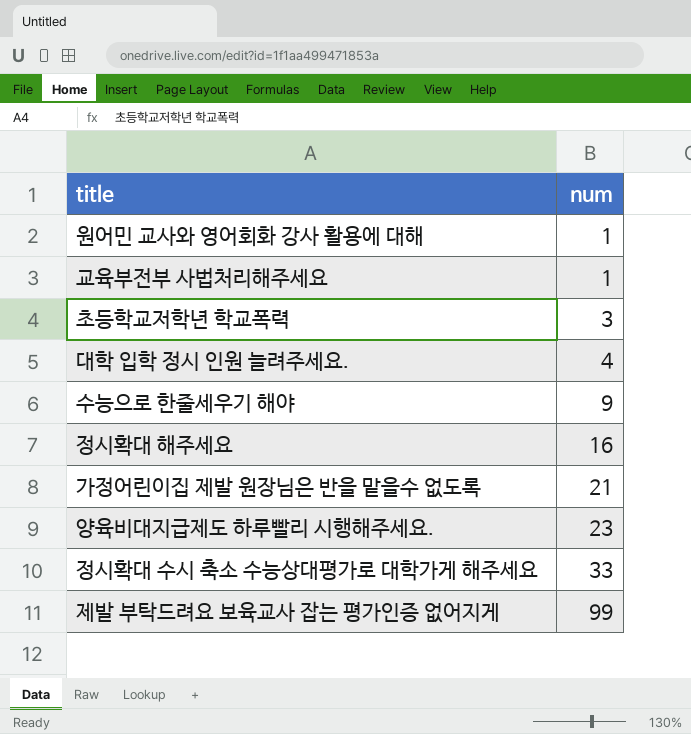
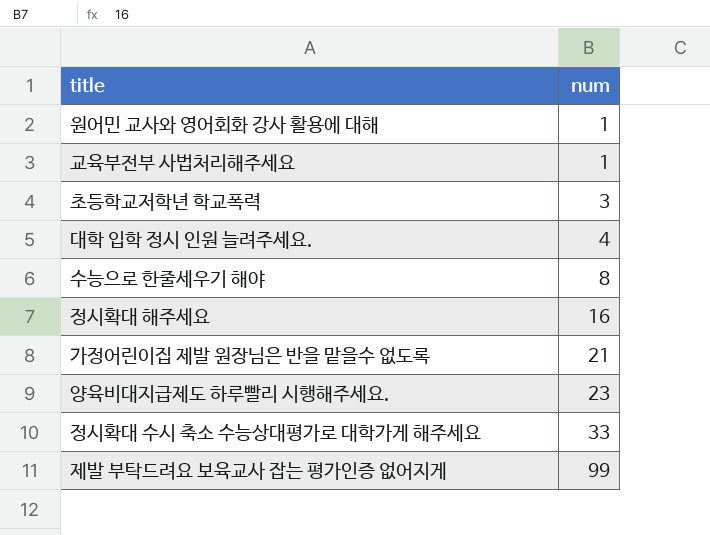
수능으로 한줄세우기 해야 | num: 9 -> 8

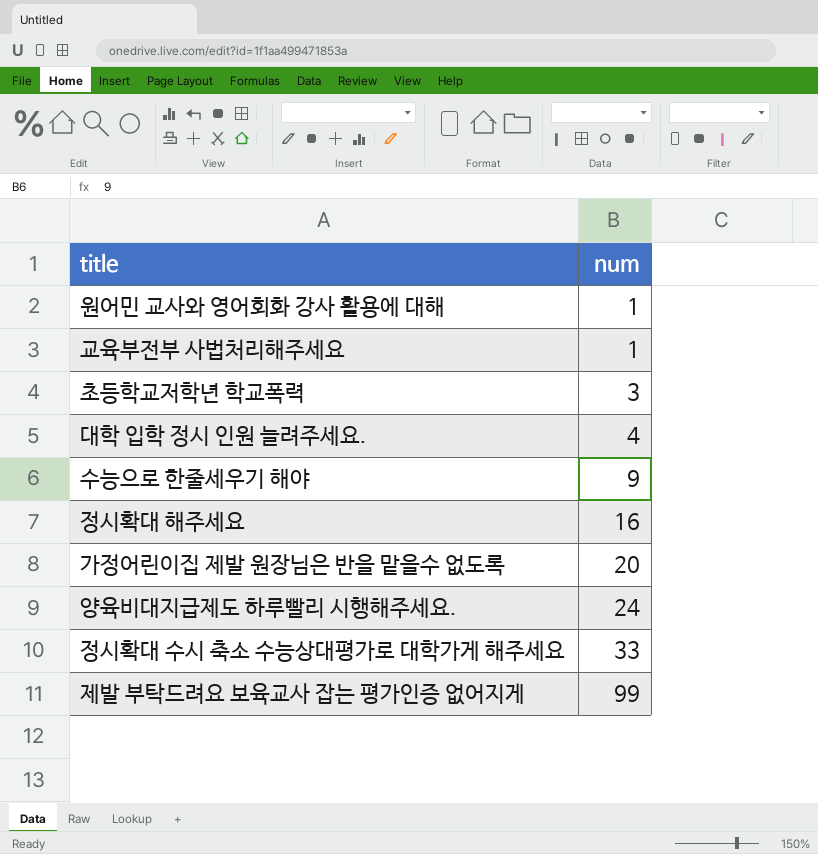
수능으로 한줄세우기 해야 | num: 8 -> 9
가정어린이집 제발 원장님은 반을 맡을수 없도록 | num: 21 -> 20
양육비대지급제도 하루빨리 시행해주세요. | num: 23 -> 24

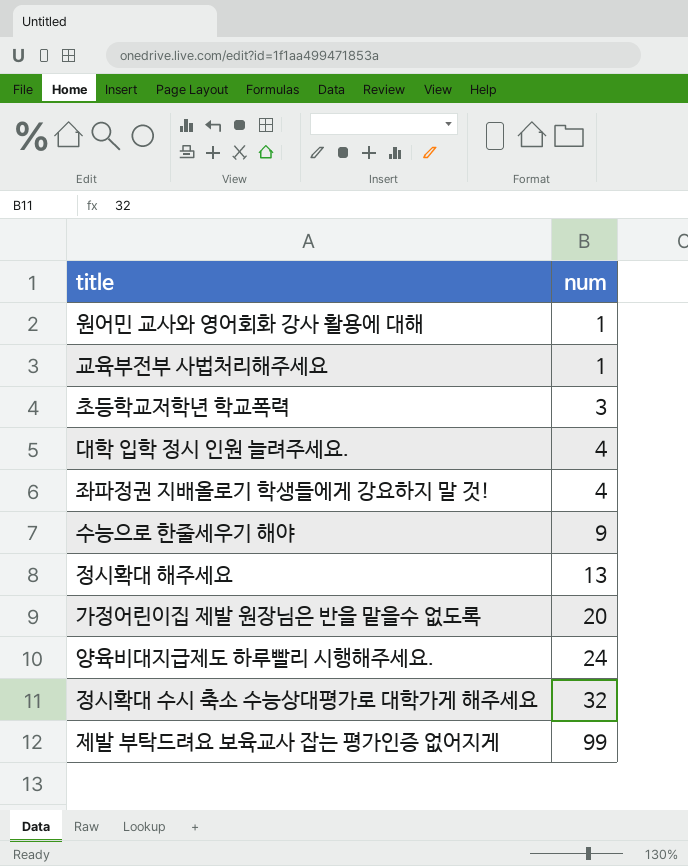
row 좌파정권 지배올로기 학생들에게 강요하지 말 것!: none -> 4
정시확대 해주세요 | num: 16 -> 13
정시확대 수시 축소 수능상대평가로 대학가게 해주세요 | num: 33 -> 32

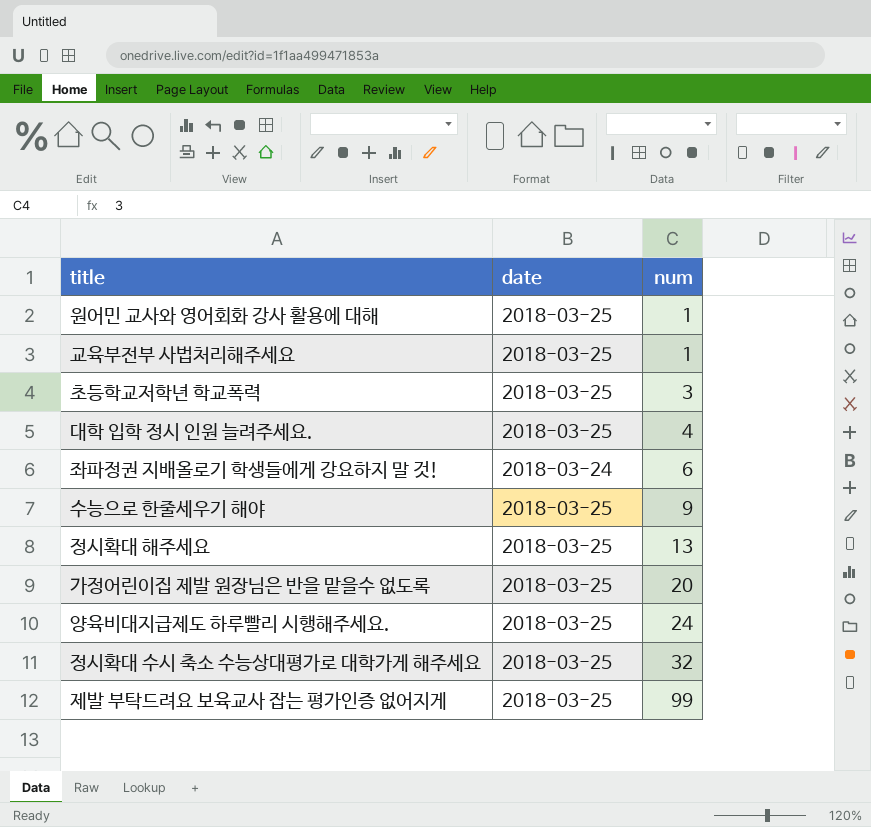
column date | position: none -> 2
좌파정권 지배올로기 학생들에게 강요하지 말 것! | num: 4 -> 6

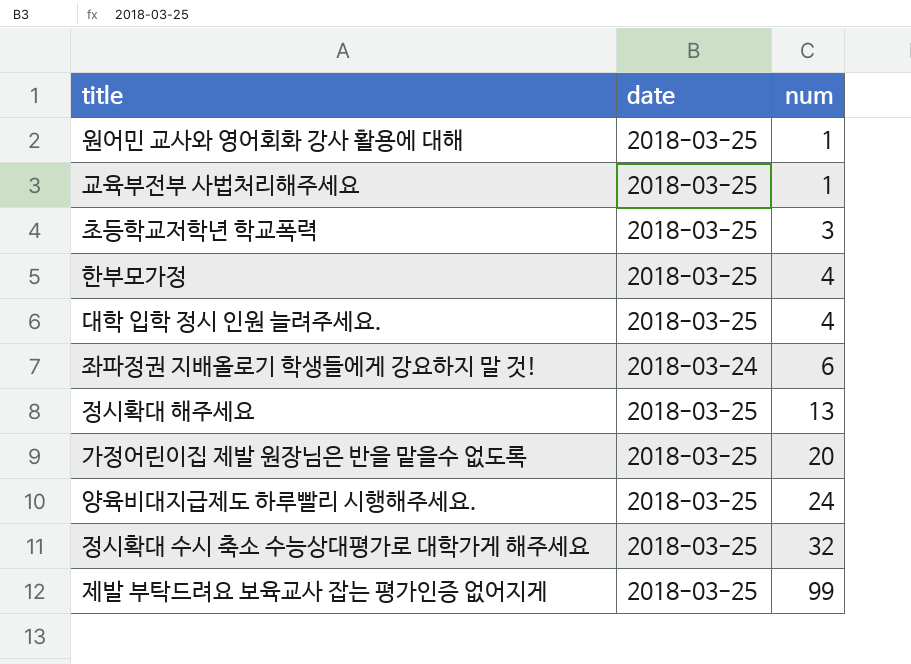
row 수능으로 한줄세우기 해야: 2018-03-25 | 9 -> none
row 한부모가정: none -> 2018-03-25 | 4

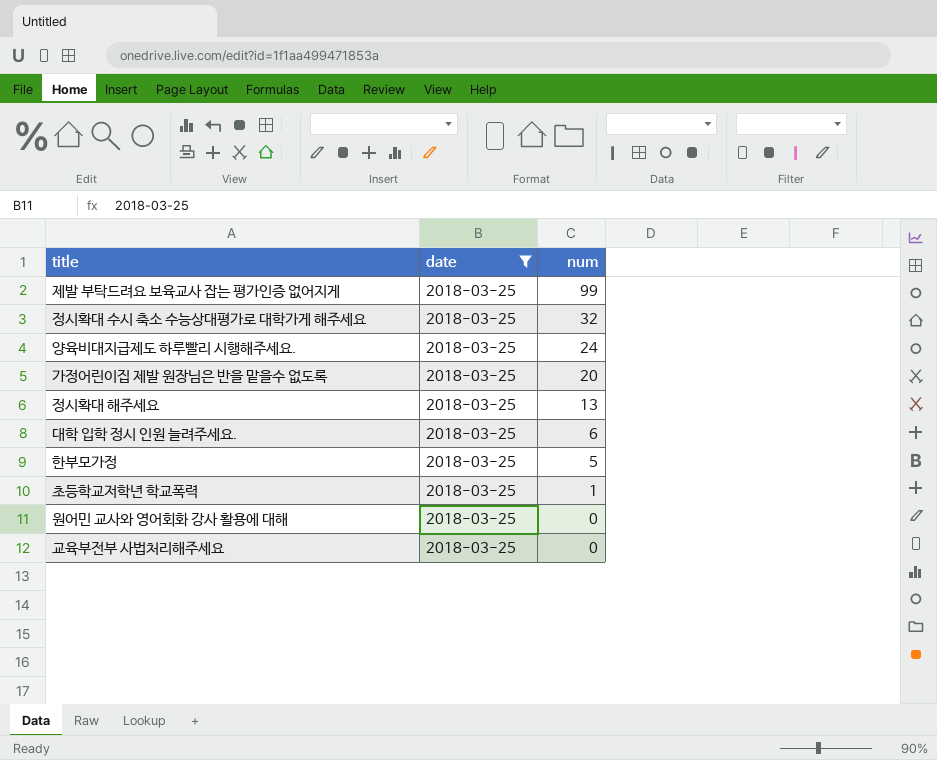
filter: none -> date = 2018-03-25
row order: num ascending -> num descending
대학 입학 정시 인원 늘려주세요. | num: 4 -> 6
한부모가정 | num: 4 -> 5
초등학교저학년 학교폭력 | num: 3 -> 1
원어민 교사와 영어회화 강사 활용에 대해 | num: 1 -> 0
교육부전부 사법처리해주세요 | num: 1 -> 0

